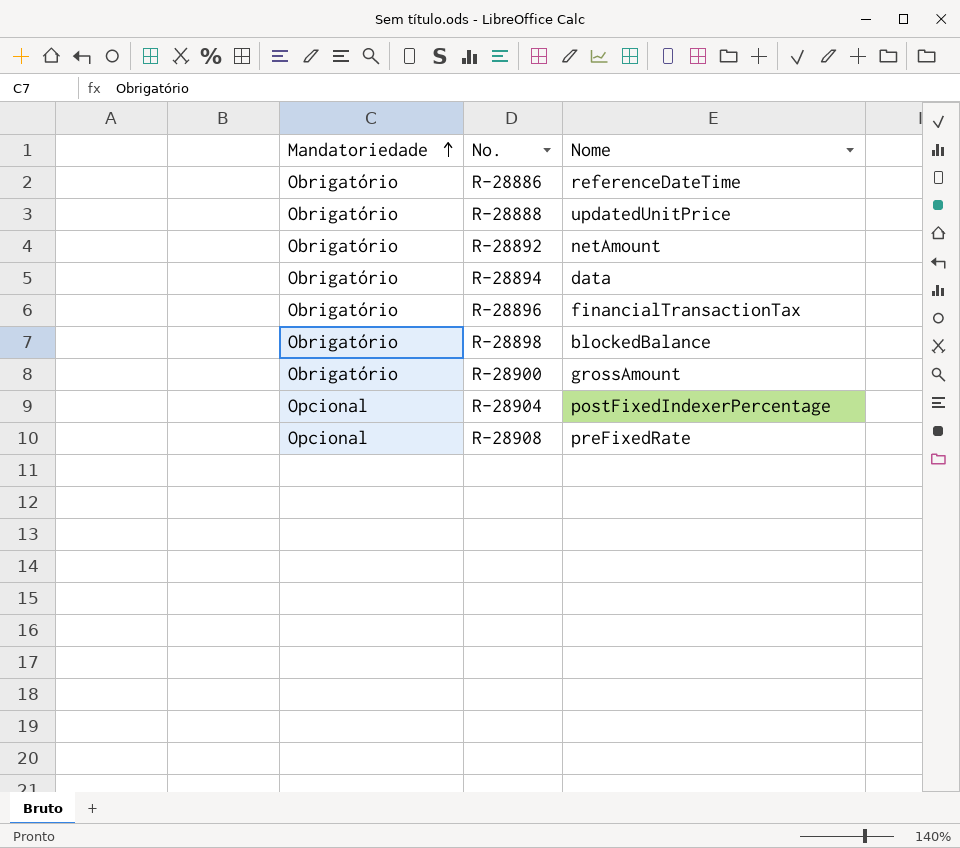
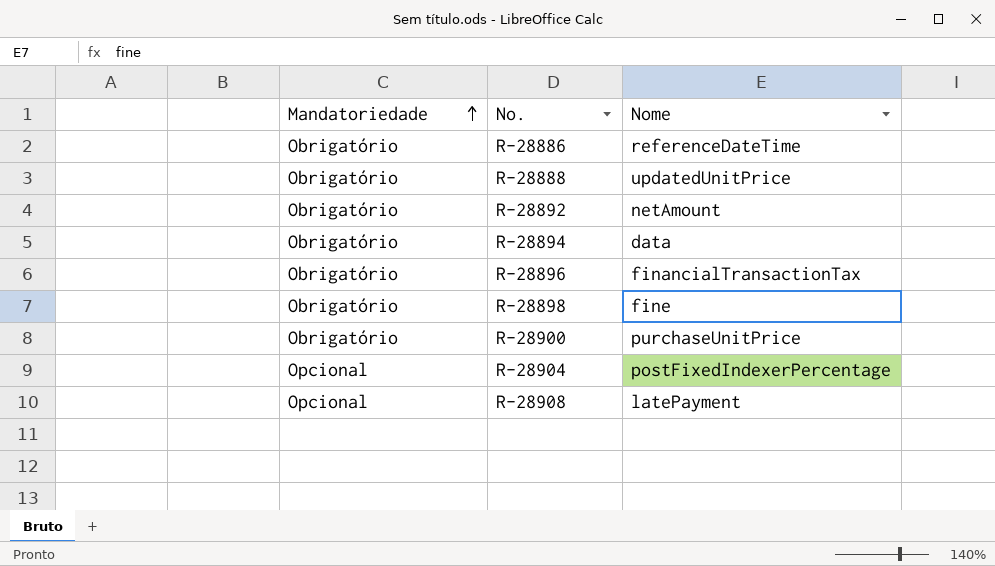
R-28898 | Nome: blockedBalance -> fine
R-28900 | Nome: grossAmount -> purchaseUnitPrice
R-28908 | Nome: preFixedRate -> latePayment

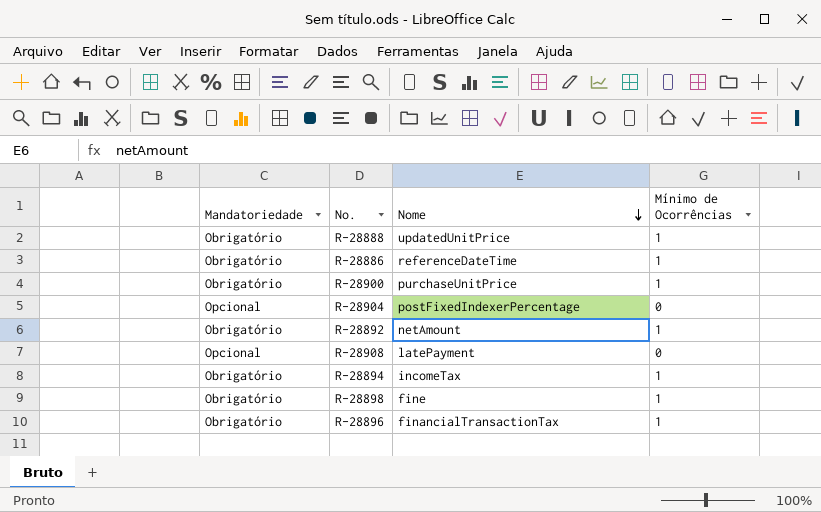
row order: Mandatoriedade ascending -> Nome descending
column Mínimo de Ocorrências | position: none -> 4
R-28894 | Nome: data -> incomeTax

